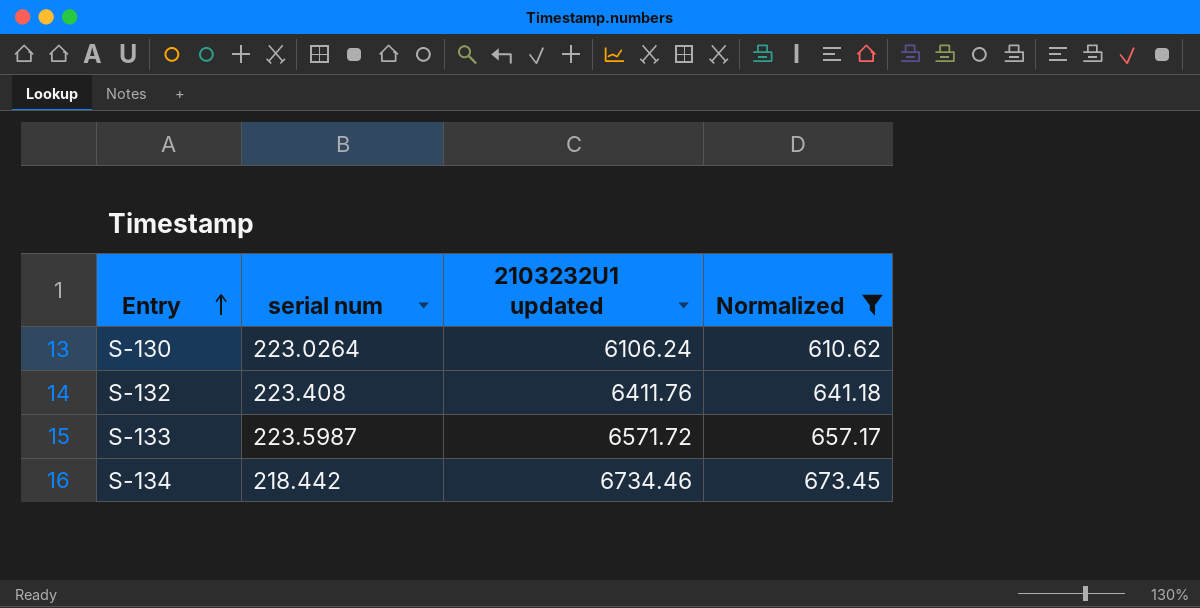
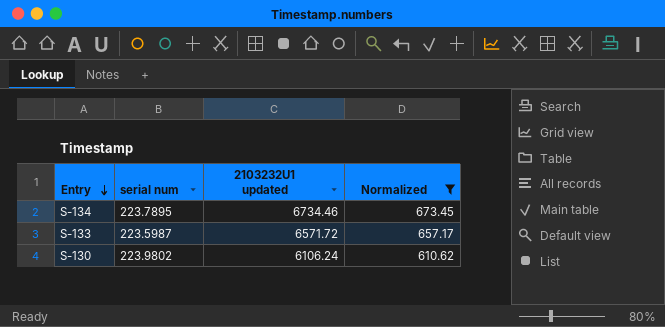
row order: Entry ascending -> Entry descending
row S-132: 223.408 | 6411.76 | 641.18 -> none
S-134 | serial num: 218.442 -> 223.7895
S-130 | serial num: 223.0264 -> 223.9802

